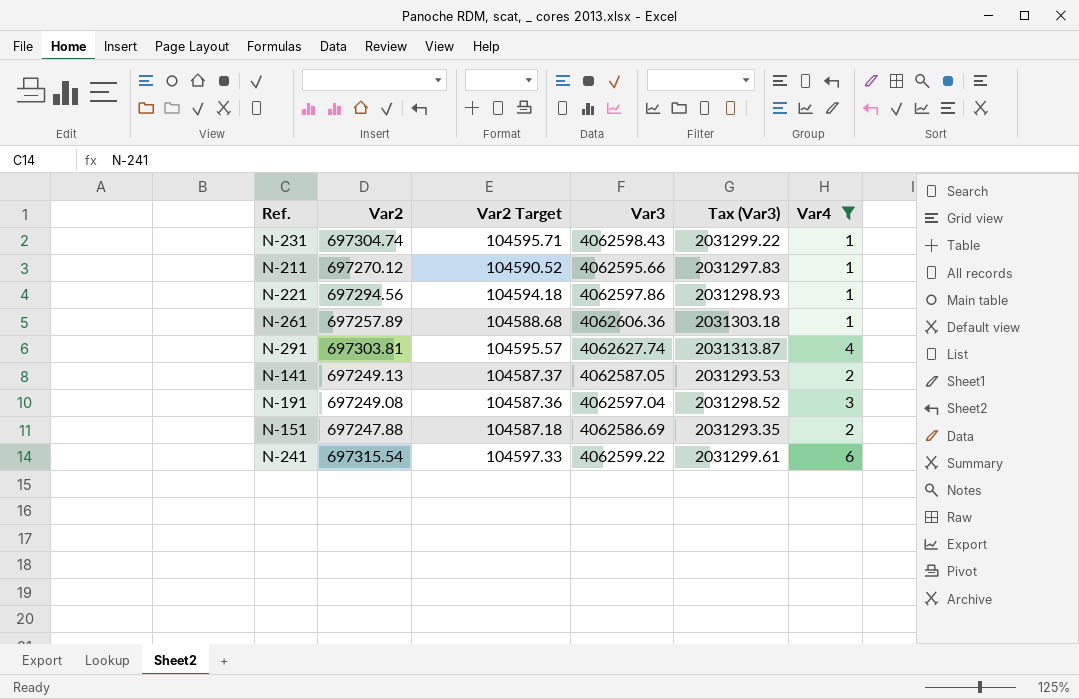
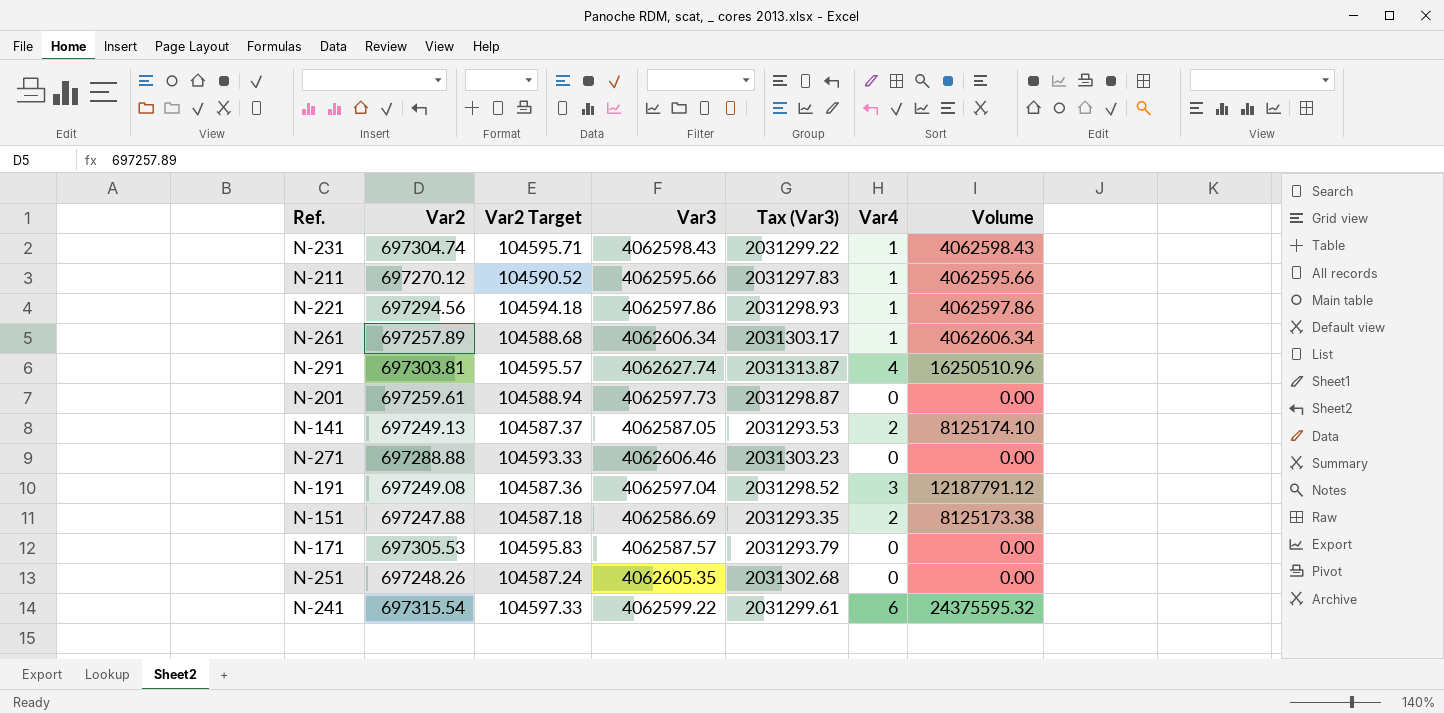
filter: Var4 != 0 -> none
column Volume | formula: none -> [Var3] * [Var4]
N-261 | Var3: 4062606.36 -> 4062606.34
N-261 | Tax (Var3): 2031303.18 -> 2031303.17

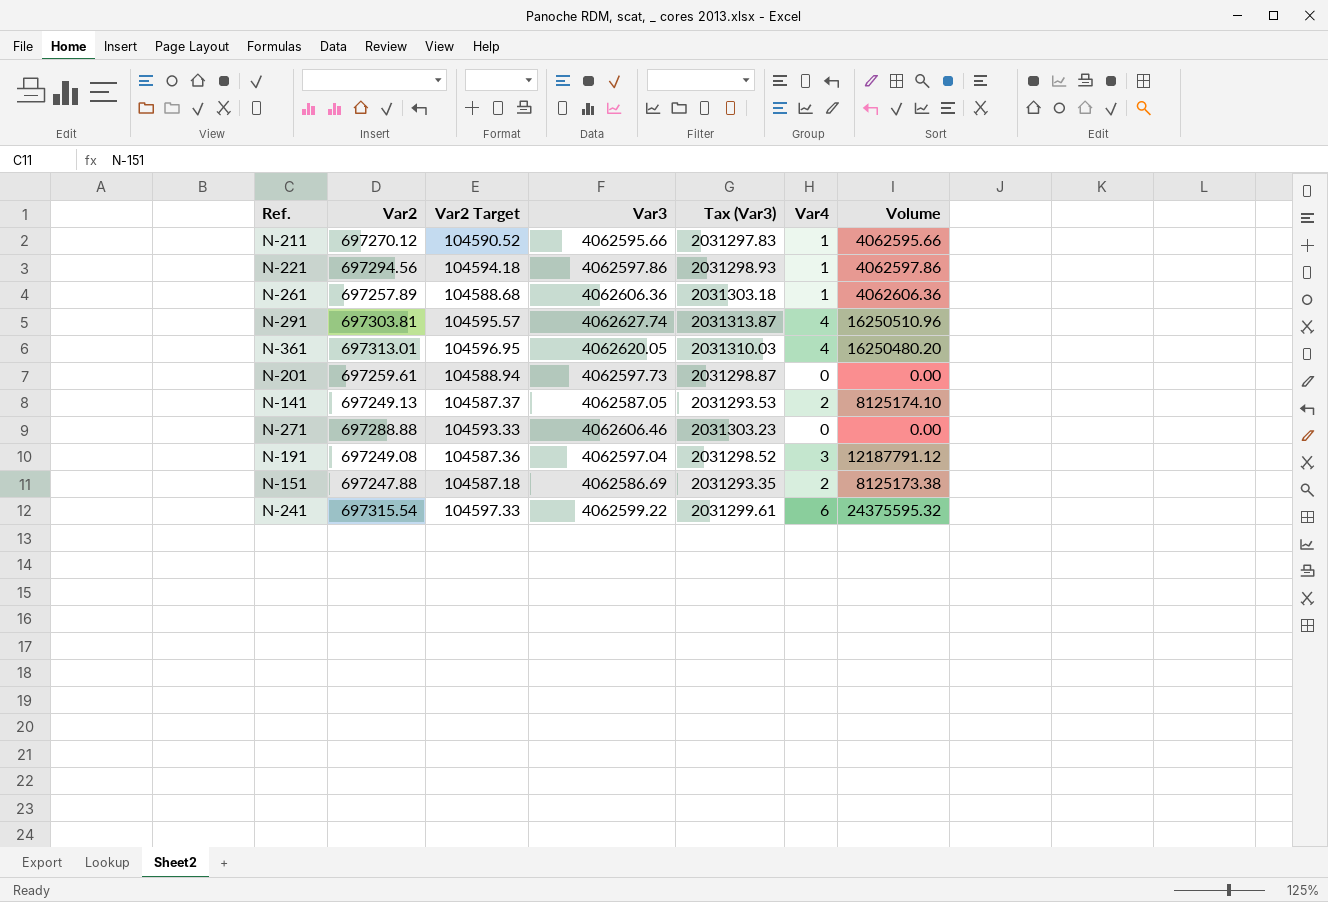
row N-231: 697304.74 | 104595.71 | 4062598.43 | 2031299.22 | 1 | 4062598.43 -> none
row N-171: 697305.53 | 104595.83 | 4062587.57 | 2031293.79 | 0 | 0.00 -> none
row N-251: 697248.26 | 104587.24 | 4062605.35 | 2031302.68 | 0 | 0.00 -> none
N-261 | Var3: 4062606.34 -> 4062606.36
N-261 | Tax (Var3): 2031303.17 -> 2031303.18
N-261 | Volume: 4062606.34 -> 4062606.36
row N-361: none -> 697313.01 | 104596.95 | 4062620.05 | 2031310.03 | 4 | 16250480.20

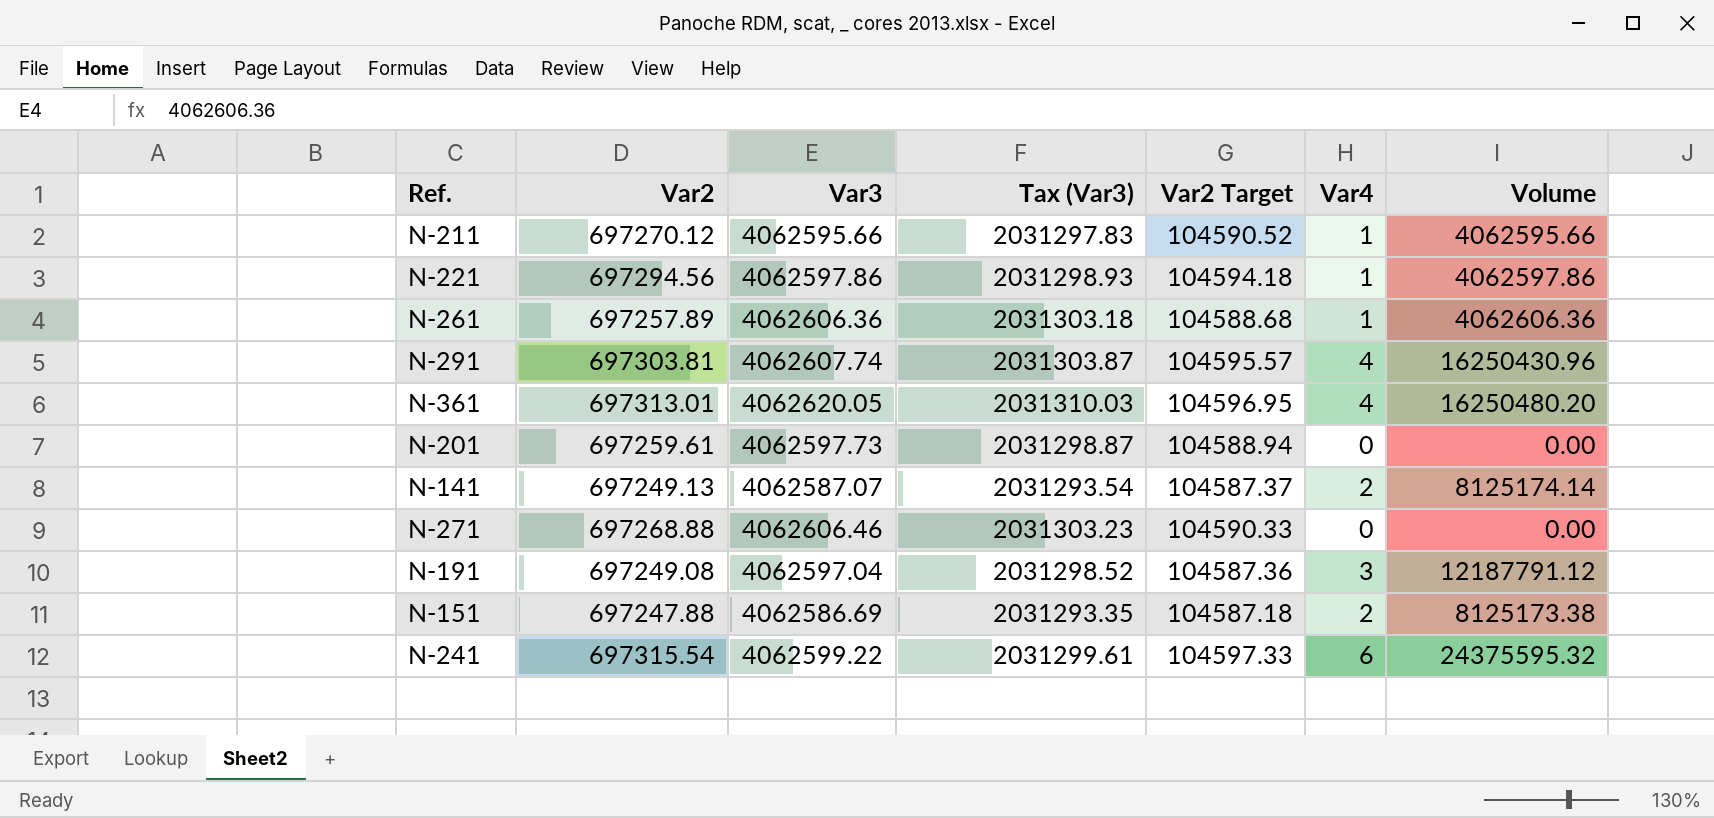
column Var2 Target | position: 3 -> 5
N-291 | Var3: 4062627.74 -> 4062607.74
N-291 | Tax (Var3): 2031313.87 -> 2031303.87
N-291 | Volume: 16250510.96 -> 16250430.96
N-141 | Var3: 4062587.05 -> 4062587.07
N-141 | Tax (Var3): 2031293.53 -> 2031293.54
N-141 | Volume: 8125174.10 -> 8125174.14
N-271 | Var2: 697288.88 -> 697268.88
N-271 | Var2 Target: 104593.33 -> 104590.33

